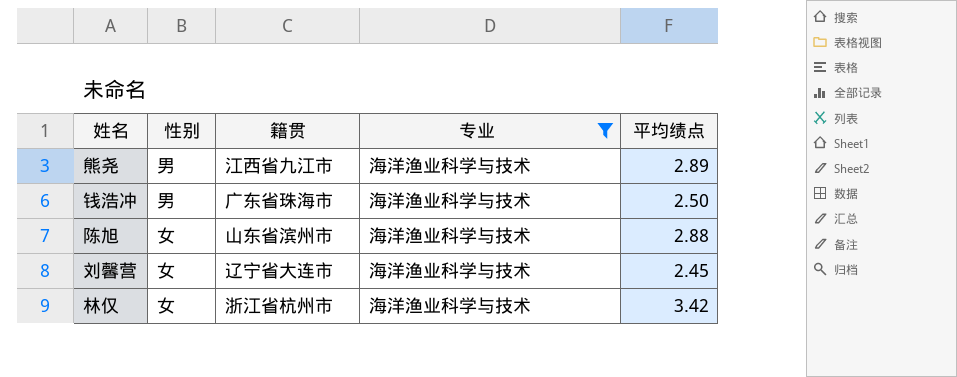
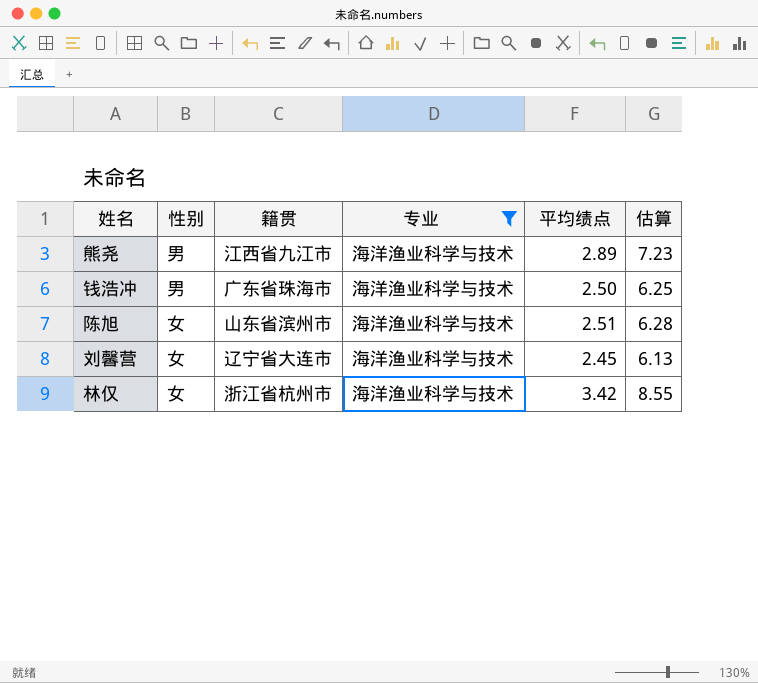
column 估算 | formula: none -> [平均绩点] * 2.5
陈旭 | 平均绩点: 2.88 -> 2.51

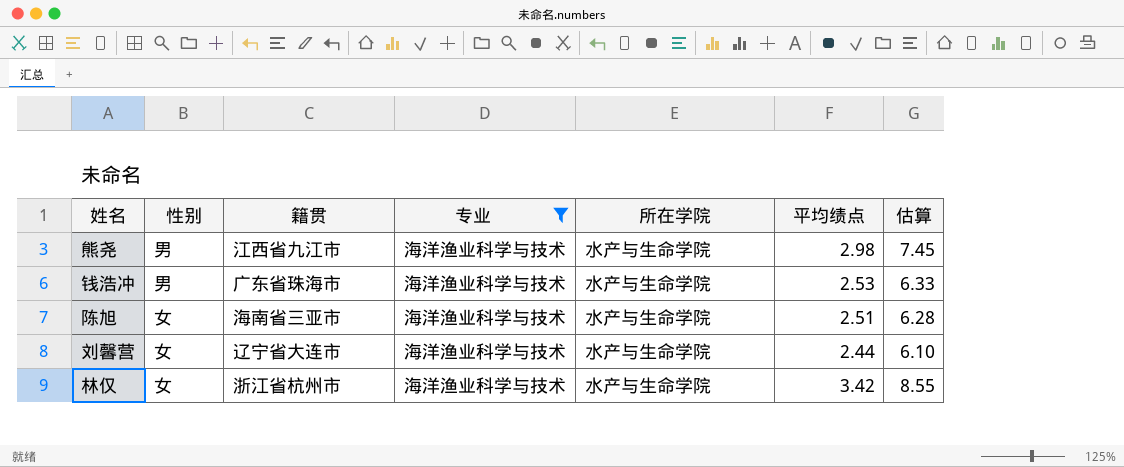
column 所在学院 | position: none -> 5
熊尧 | 平均绩点: 2.89 -> 2.98
熊尧 | 估算: 7.23 -> 7.45
钱浩冲 | 平均绩点: 2.50 -> 2.53
钱浩冲 | 估算: 6.25 -> 6.33
陈旭 | 籍贯: 山东省滨州市 -> 海南省三亚市
刘馨营 | 平均绩点: 2.45 -> 2.44
刘馨营 | 估算: 6.13 -> 6.10

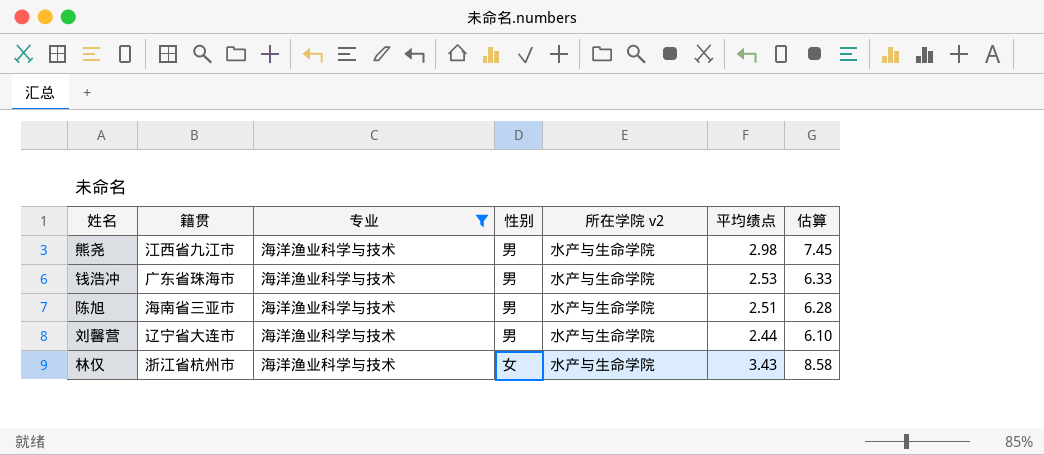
column 性别 | position: 2 -> 4
column name: 所在学院 -> 所在学院 v2
陈旭 | 性别: 女 -> 男
刘馨营 | 性别: 女 -> 男
林仅 | 平均绩点: 3.42 -> 3.43
林仅 | 估算: 8.55 -> 8.58

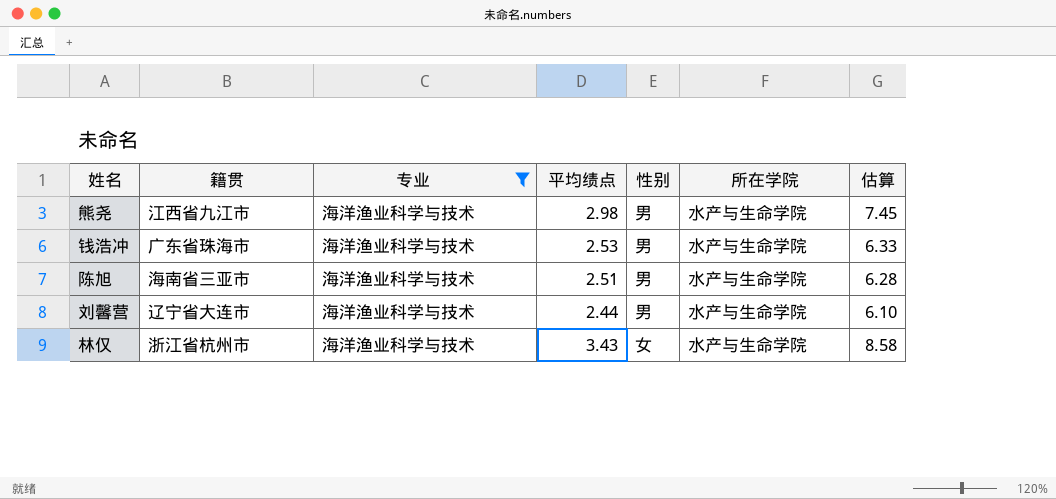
column 平均绩点 | position: 6 -> 4
column name: 所在学院 v2 -> 所在学院

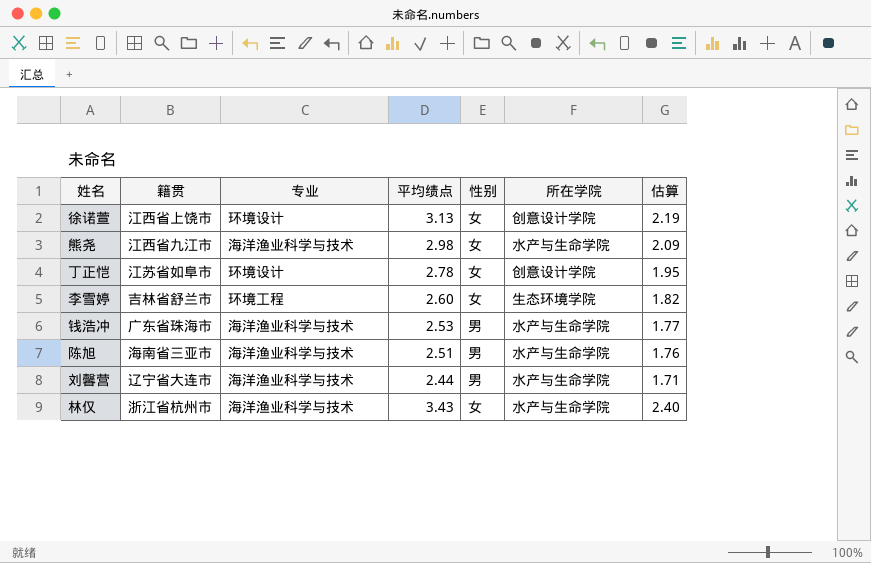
filter: 专业 = 海洋渔业科学与技术 -> none
column 估算 | formula: [平均绩点] * 2.5 -> [平均绩点] * 0.7
熊尧 | 性别: 男 -> 女

